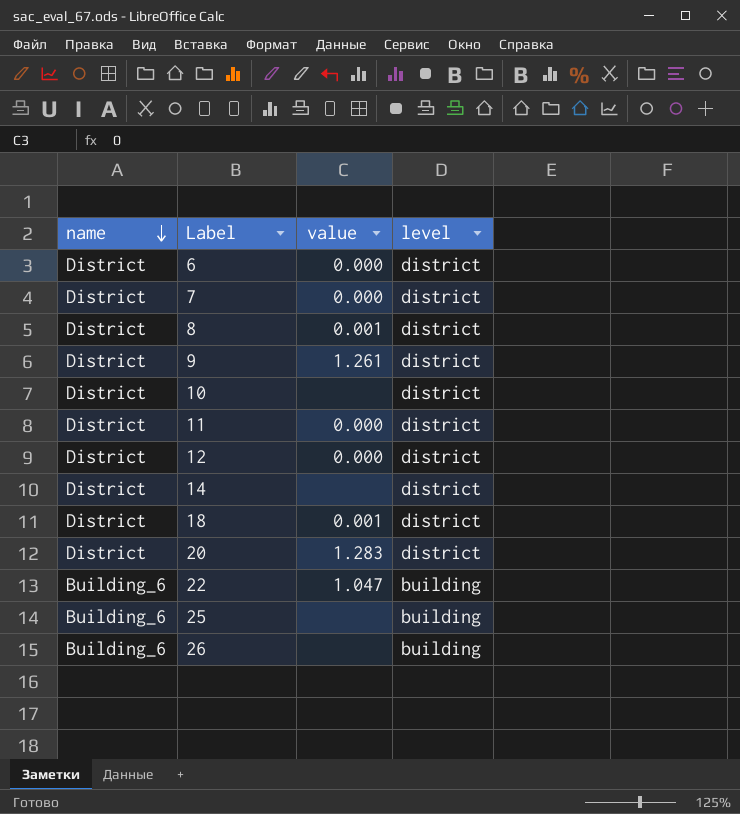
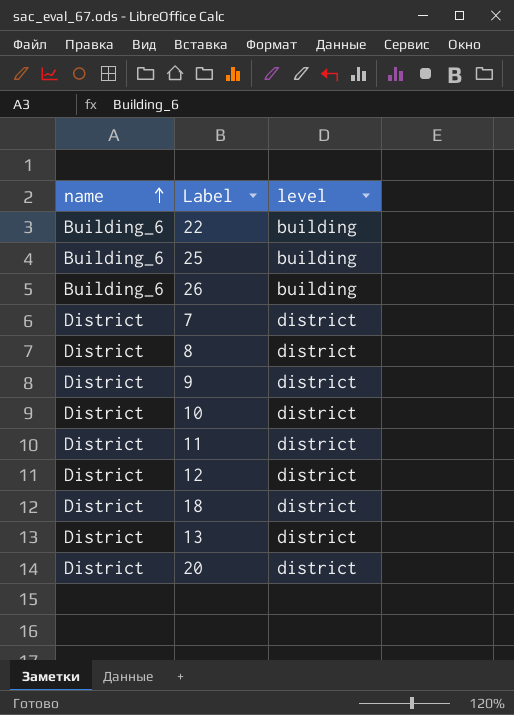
row order: name descending -> name ascending
column value | position: 3 -> none
row 6: District | 0.000 | district -> none
row 14: District | none | district -> none
row 13: none -> District | district

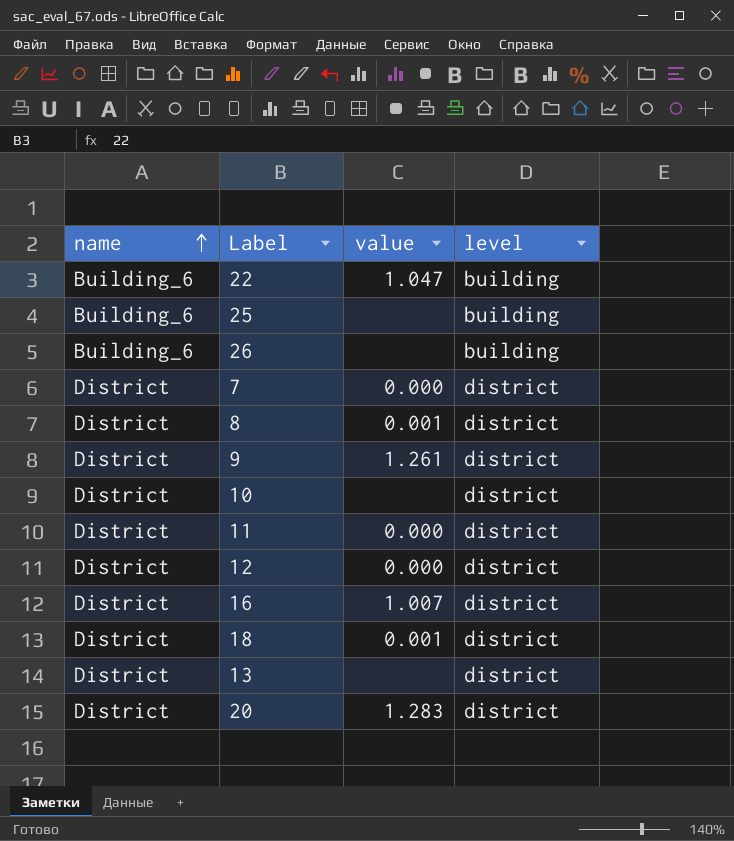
column value | position: none -> 3
row 16: none -> District | 1.007 | district

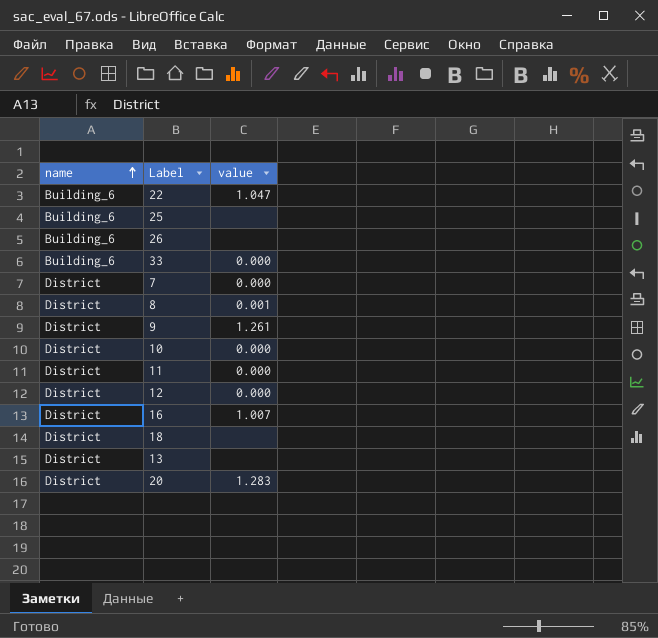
column level | position: 4 -> none
row 33: none -> Building_6 | 0.000
10 | value: none -> 0.000
18 | value: 0.001 -> none

